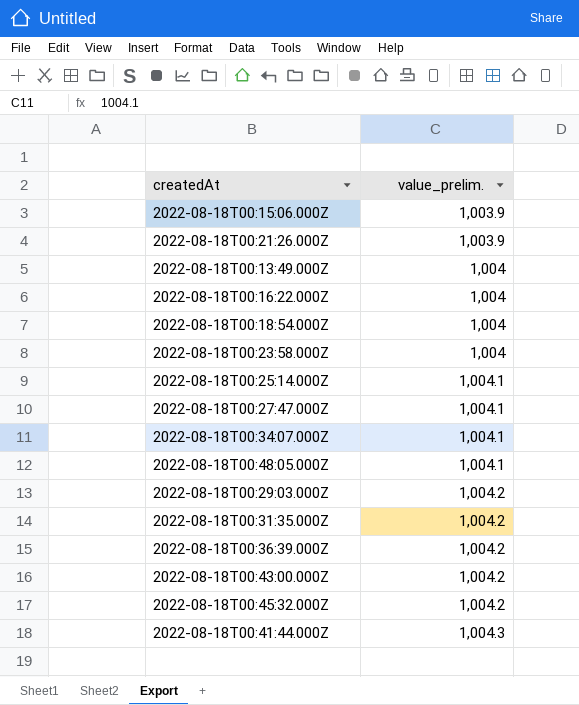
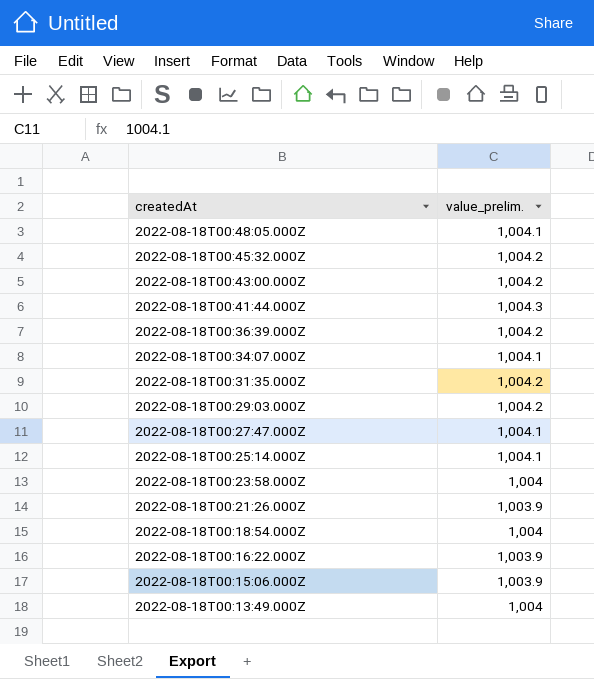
row order: value_prelim. ascending -> createdAt descending
2022-08-18T00:16:22.000Z | value_prelim.: 1,004 -> 1,003.9

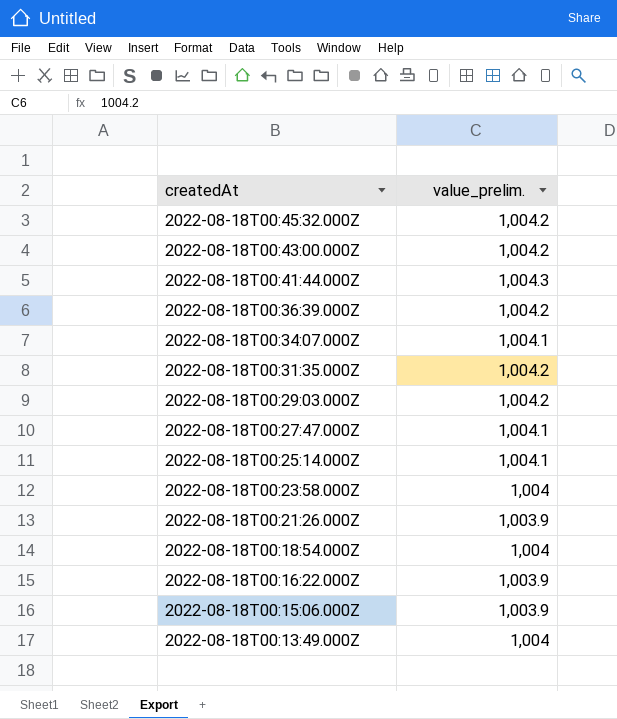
row 2022-08-18T00:48:05.000Z: 1,004.1 -> none

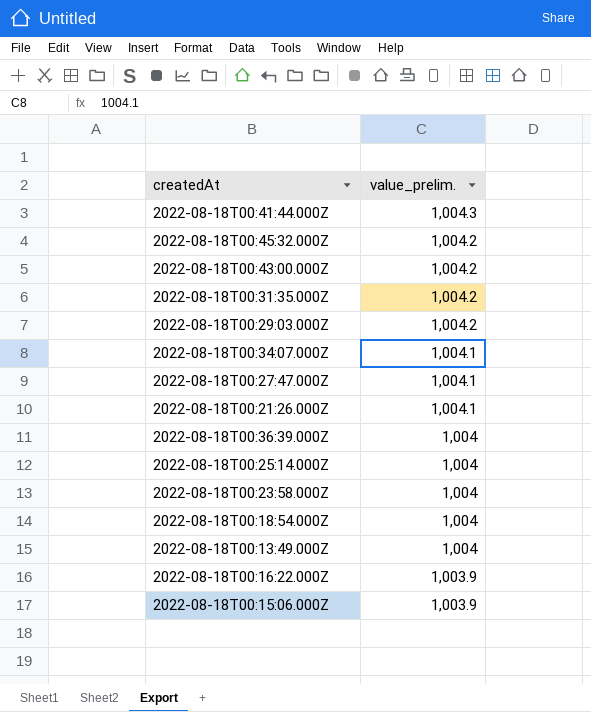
row order: createdAt descending -> value_prelim. descending
2022-08-18T00:21:26.000Z | value_prelim.: 1,003.9 -> 1,004.1
2022-08-18T00:36:39.000Z | value_prelim.: 1,004.2 -> 1,004
2022-08-18T00:25:14.000Z | value_prelim.: 1,004.1 -> 1,004

